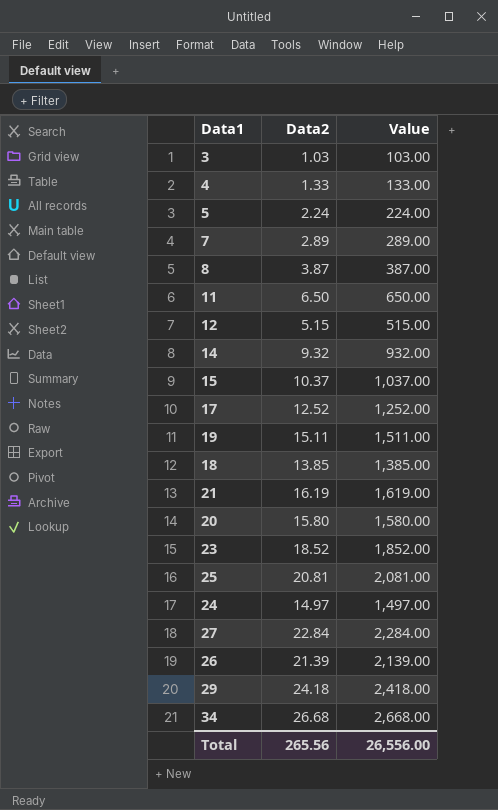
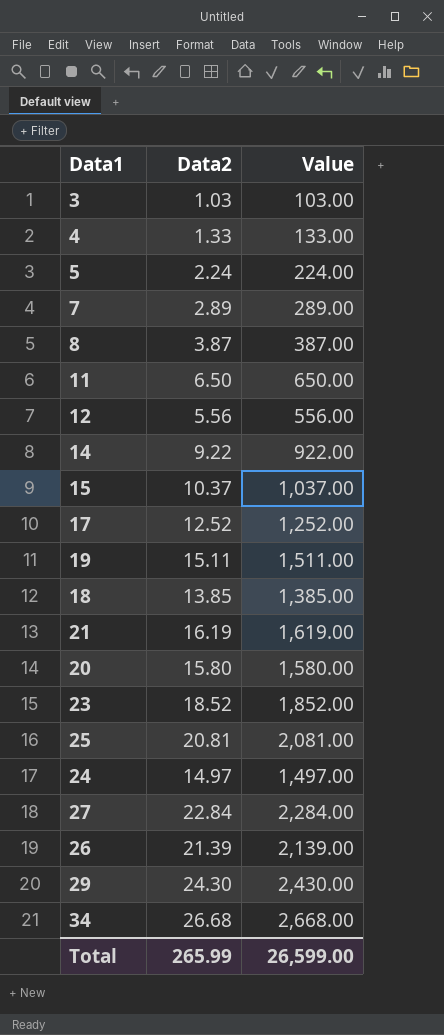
12 | Data2: 5.15 -> 5.56
12 | Value: 515.00 -> 556.00
14 | Data2: 9.32 -> 9.22
14 | Value: 932.00 -> 922.00
29 | Data2: 24.18 -> 24.30
29 | Value: 2,418.00 -> 2,430.00
Total | Data2: 265.56 -> 265.99
Total | Value: 26,556.00 -> 26,599.00

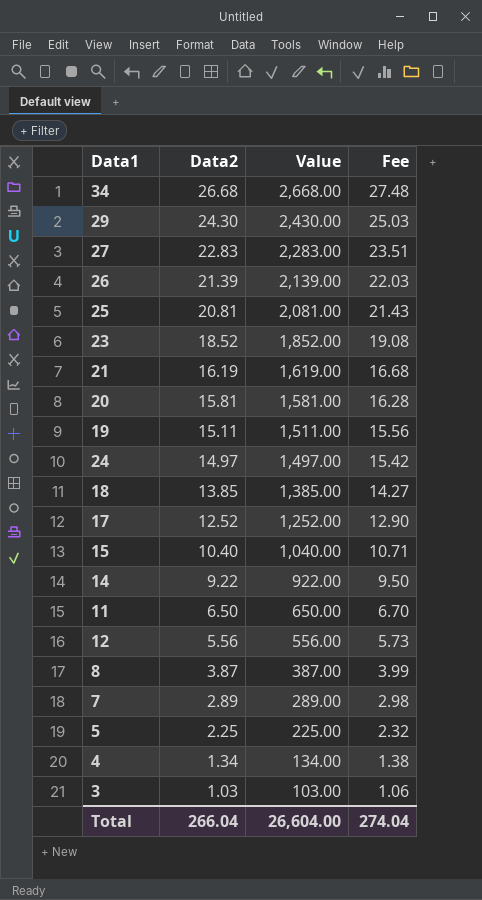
row order: none -> Data2 descending
column Fee | formula: none -> [Data2] * 1.03
27 | Data2: 22.84 -> 22.83
27 | Value: 2,284.00 -> 2,283.00
20 | Data2: 15.80 -> 15.81
20 | Value: 1,580.00 -> 1,581.00
15 | Data2: 10.37 -> 10.40
15 | Value: 1,037.00 -> 1,040.00
5 | Data2: 2.24 -> 2.25
5 | Value: 224.00 -> 225.00
4 | Data2: 1.33 -> 1.34
4 | Value: 133.00 -> 134.00
Total | Data2: 265.99 -> 266.04
Total | Value: 26,599.00 -> 26,604.00

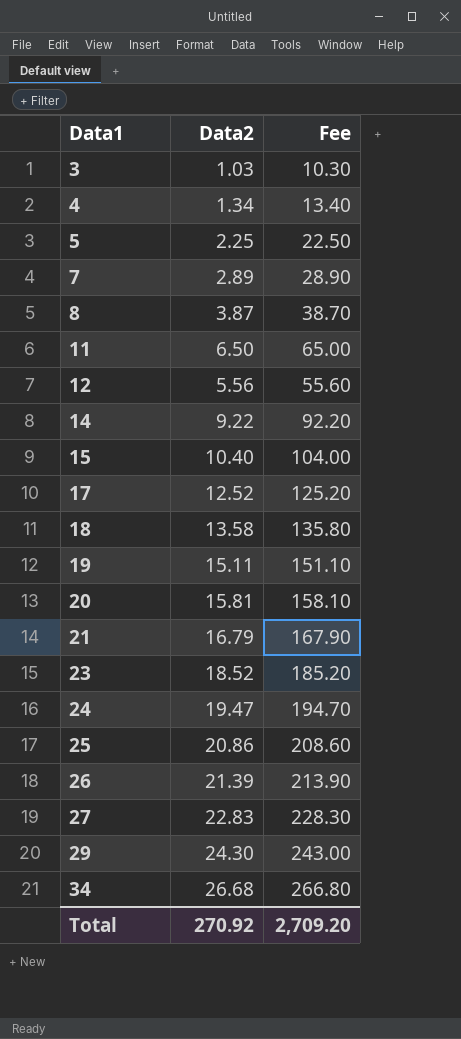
row order: Data2 descending -> Data1 ascending
column Value | formula: [Data2] * 100 -> none
column Fee | formula: [Data2] * 1.03 -> [Data2] * 10
18 | Data2: 13.85 -> 13.58
21 | Data2: 16.19 -> 16.79
24 | Data2: 14.97 -> 19.47
25 | Data2: 20.81 -> 20.86
Total | Data2: 266.04 -> 270.92
Total | Fee: 274.04 -> 2,709.20

